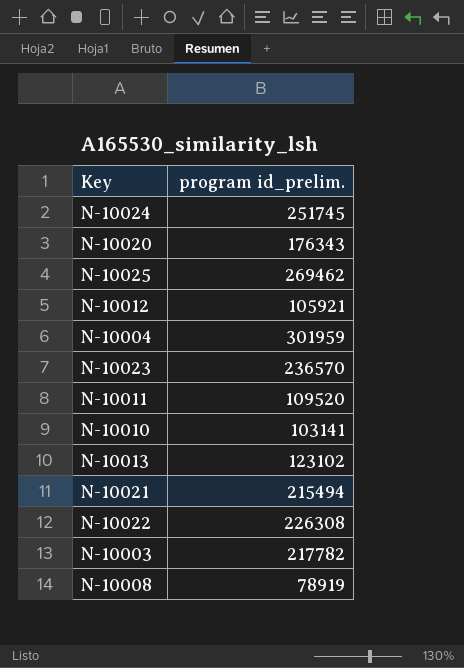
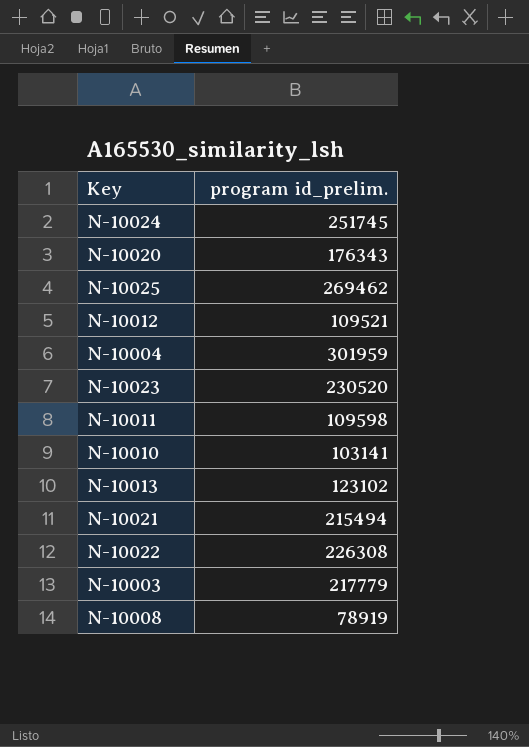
N-10012 | program id_prelim.: 105921 -> 109521
N-10023 | program id_prelim.: 236570 -> 230520
N-10011 | program id_prelim.: 109520 -> 109598
N-10003 | program id_prelim.: 217782 -> 217779

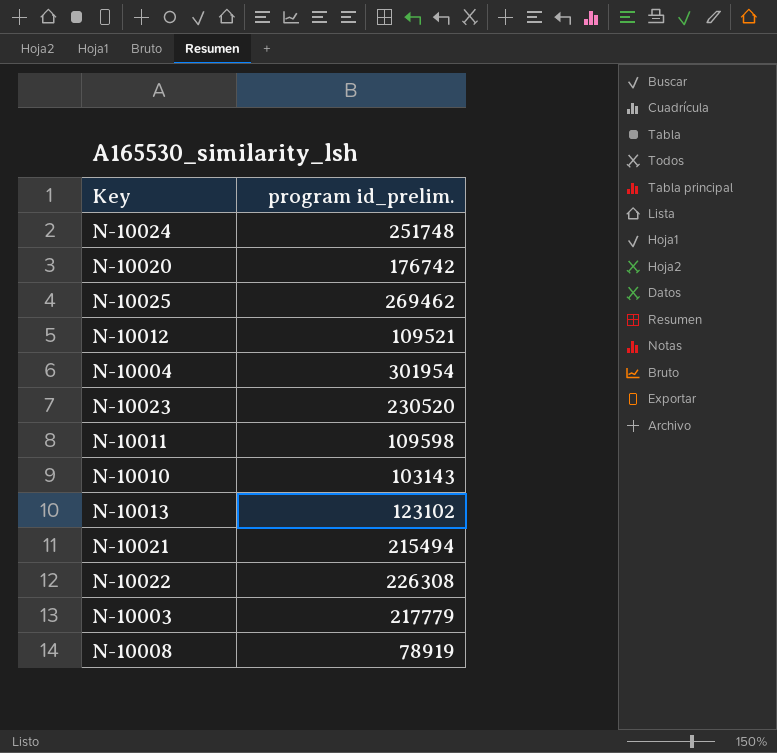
N-10024 | program id_prelim.: 251745 -> 251748
N-10020 | program id_prelim.: 176343 -> 176742
N-10004 | program id_prelim.: 301959 -> 301954
N-10010 | program id_prelim.: 103141 -> 103143

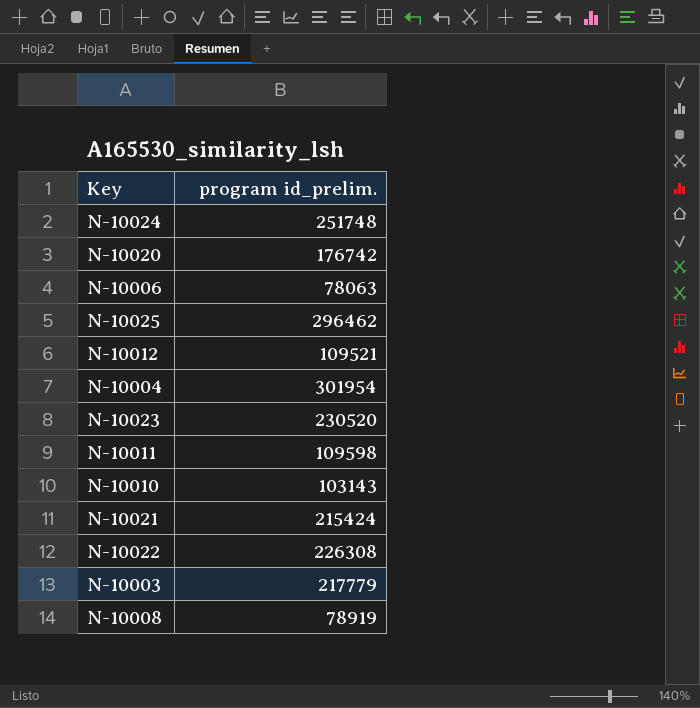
row N-10013: 123102 -> none
row N-10006: none -> 78063
N-10025 | program id_prelim.: 269462 -> 296462
N-10021 | program id_prelim.: 215494 -> 215424

